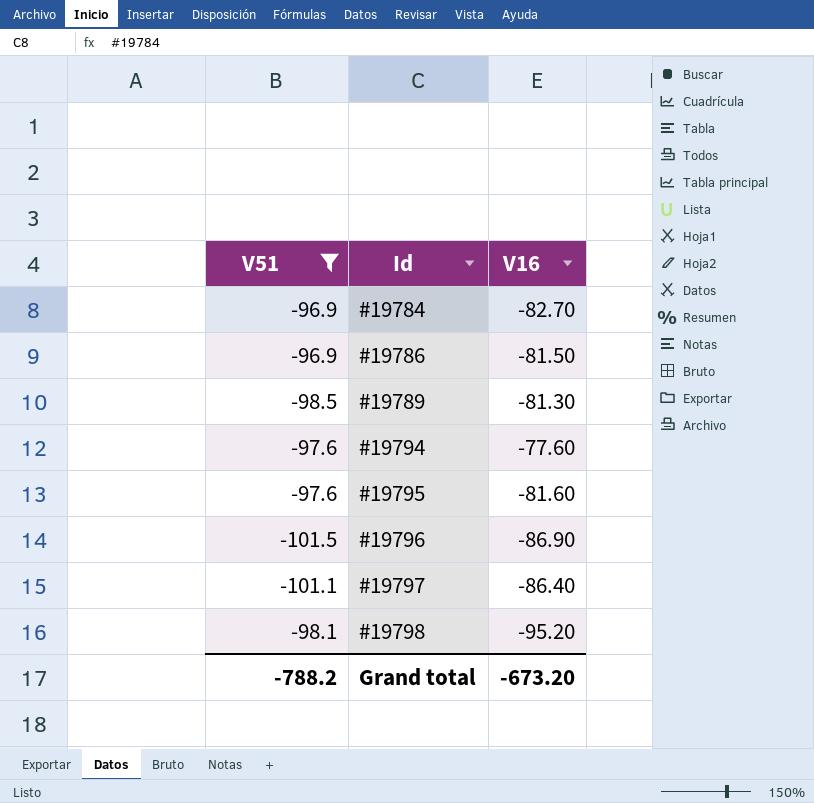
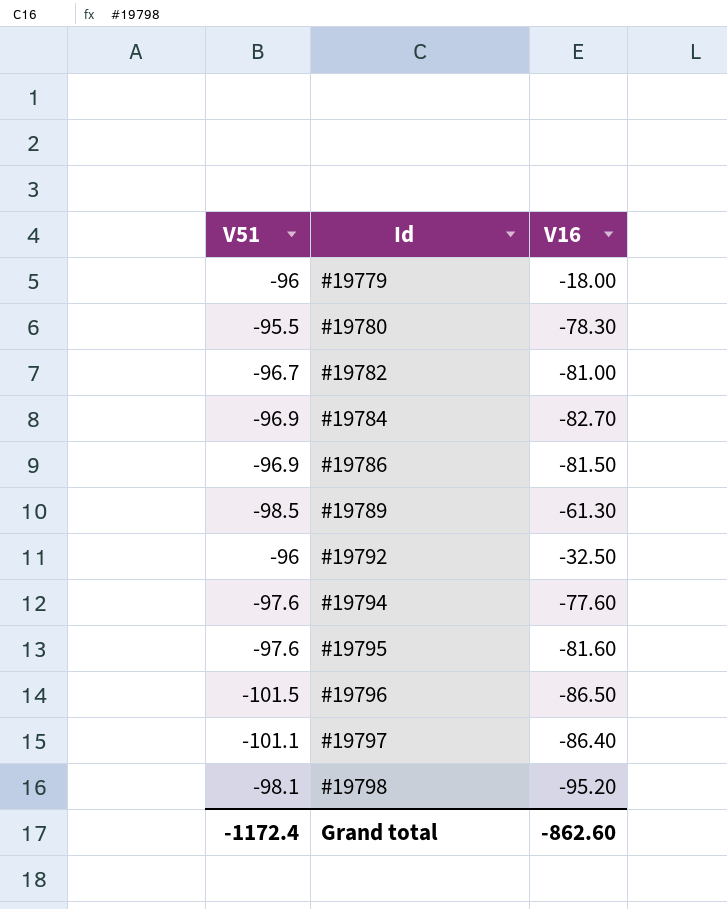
filter: V51 <= -96.9 -> none
#19789 | V16: -81.30 -> -61.30
#19796 | V16: -86.90 -> -86.50
Grand total | V51: -788.2 -> -1172.4
Grand total | V16: -673.20 -> -862.60

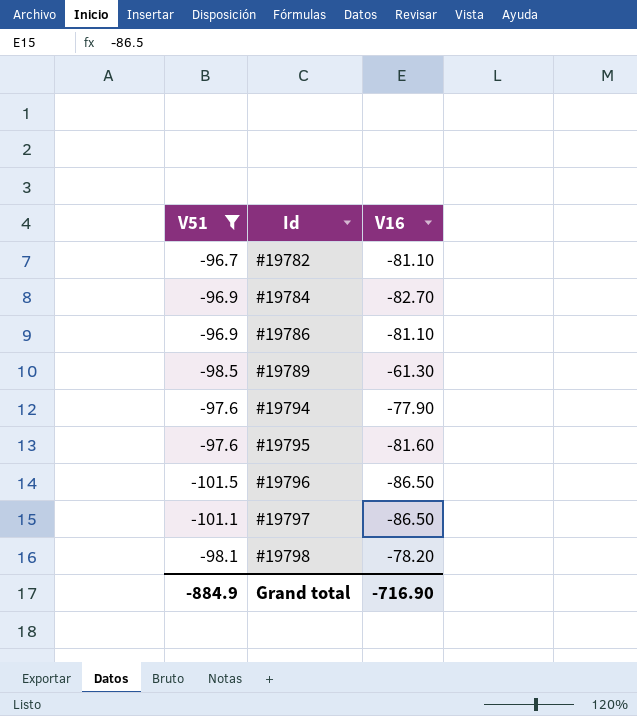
filter: none -> V51 <= -96.7
#19782 | V16: -81.00 -> -81.10
#19786 | V16: -81.50 -> -81.10
#19794 | V16: -77.60 -> -77.90
#19797 | V16: -86.40 -> -86.50
#19798 | V16: -95.20 -> -78.20
Grand total | V51: -1172.4 -> -884.9
Grand total | V16: -862.60 -> -716.90

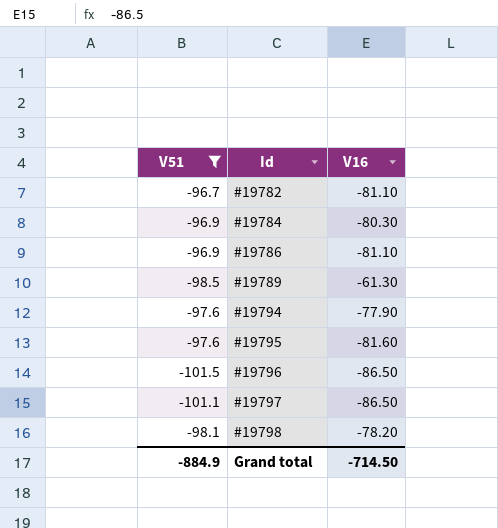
#19784 | V16: -82.70 -> -80.30
Grand total | V16: -716.90 -> -714.50

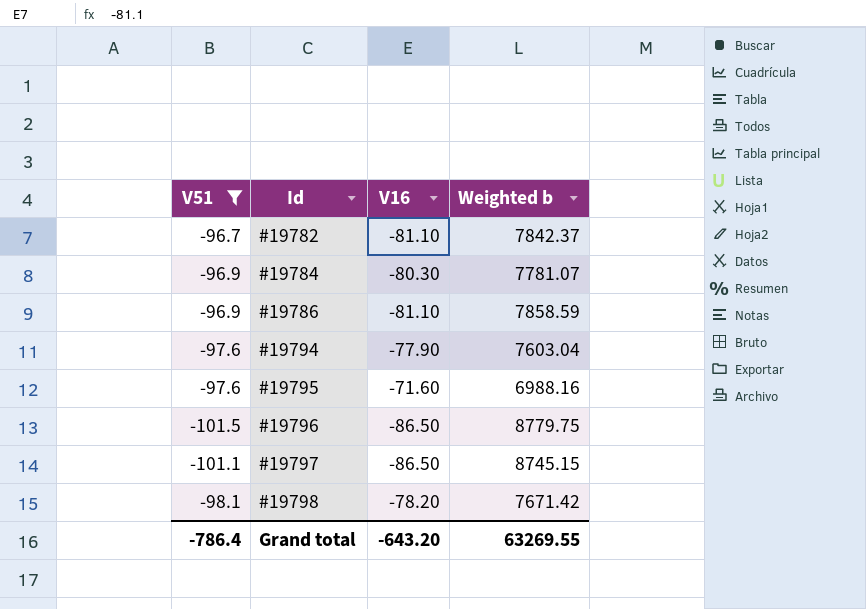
column Weighted b | formula: none -> [V51] * [V16]
row #19789: -98.5 | -61.30 -> none
#19795 | V16: -81.60 -> -71.60
Grand total | V51: -884.9 -> -786.4
Grand total | V16: -714.50 -> -643.20

